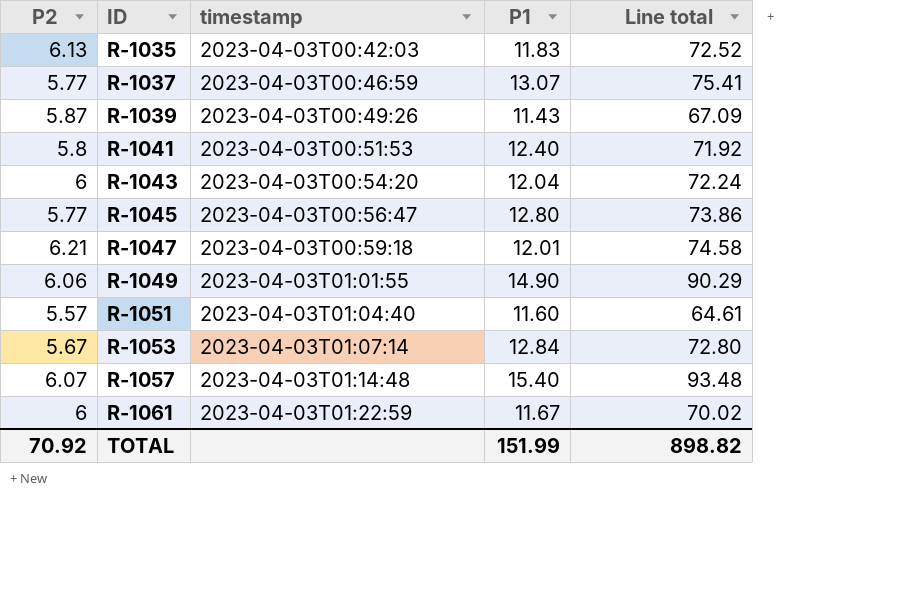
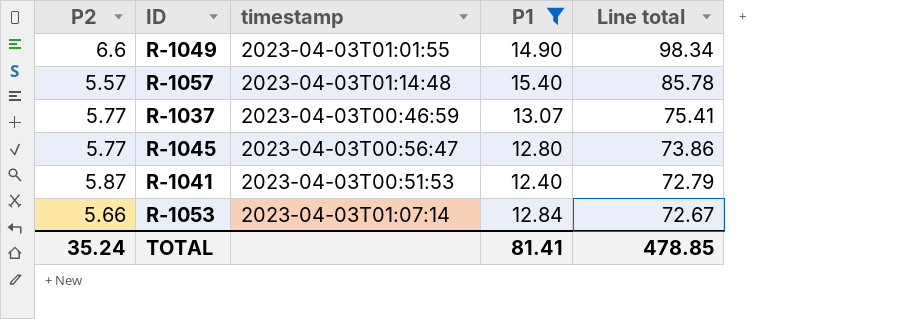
filter: none -> P1 >= 12.40
row order: ID ascending -> Line total descending
R-1049 | P2: 6.06 -> 6.6
R-1049 | Line total: 90.29 -> 98.34
R-1057 | P2: 6.07 -> 5.57
R-1057 | Line total: 93.48 -> 85.78
R-1041 | P2: 5.8 -> 5.87
R-1041 | Line total: 71.92 -> 72.79
R-1053 | P2: 5.67 -> 5.66
R-1053 | Line total: 72.80 -> 72.67
TOTAL | P2: 70.92 -> 35.24
TOTAL | P1: 151.99 -> 81.41
TOTAL | Line total: 898.82 -> 478.85

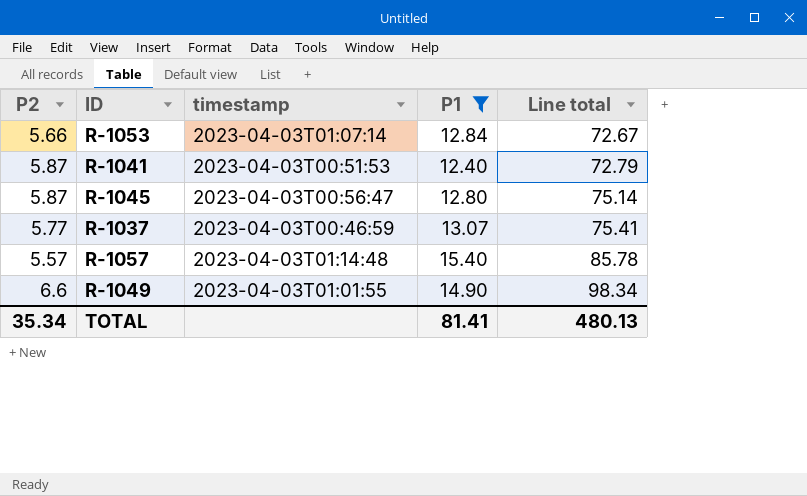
row order: Line total descending -> Line total ascending
R-1045 | P2: 5.77 -> 5.87
R-1045 | Line total: 73.86 -> 75.14
TOTAL | P2: 35.24 -> 35.34
TOTAL | Line total: 478.85 -> 480.13

